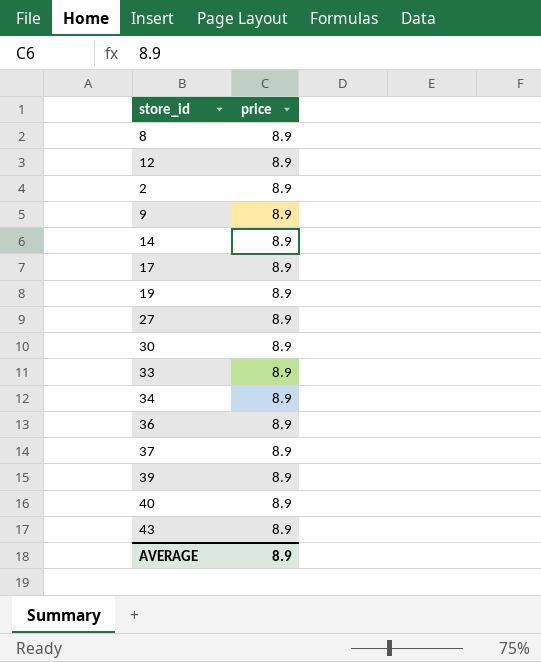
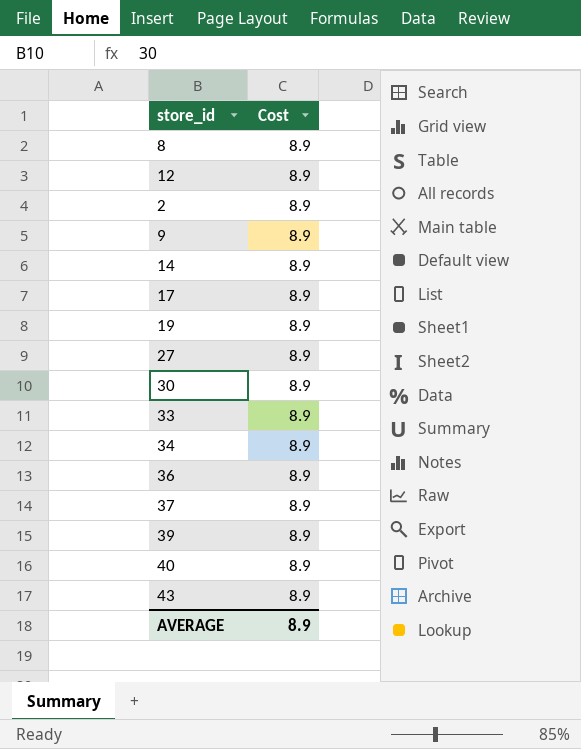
column name: price -> Cost

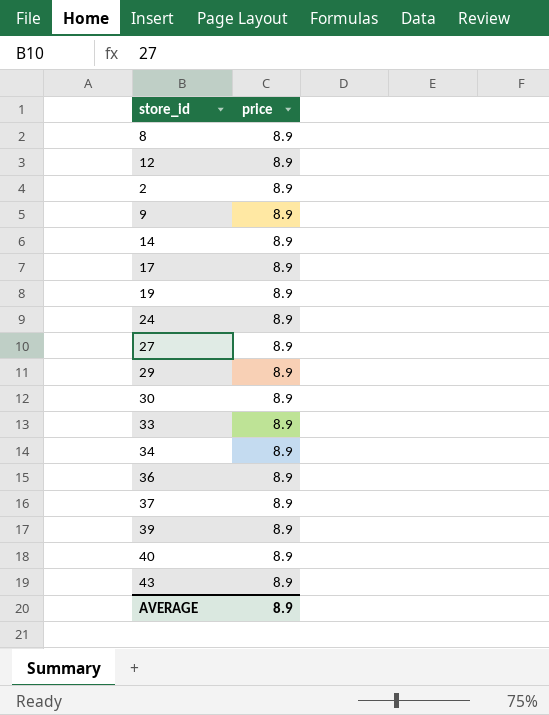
column name: Cost -> price
row 24: none -> 8.9
row 29: none -> 8.9

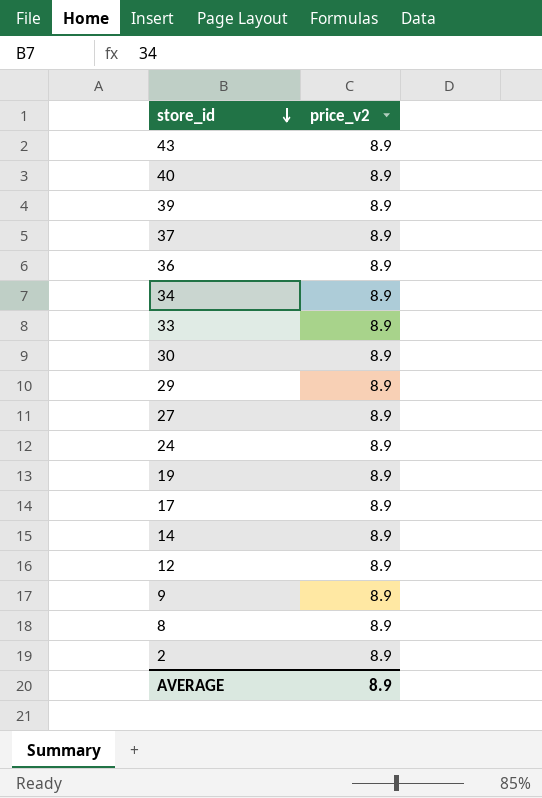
row order: none -> store_id descending
column name: price -> price_v2

